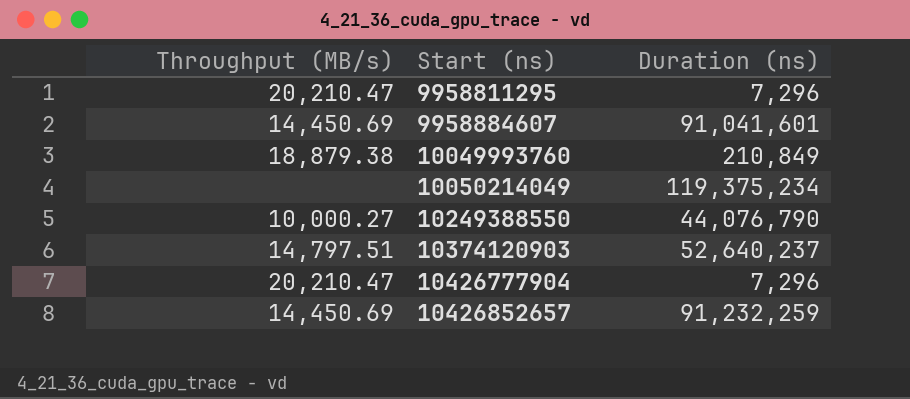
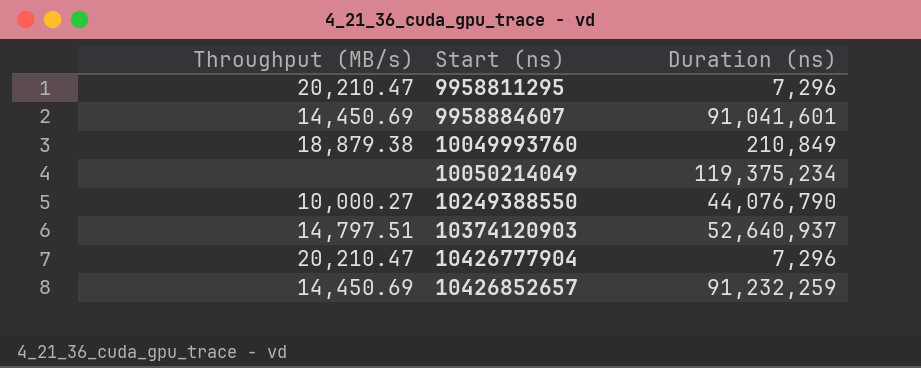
10374120903 | Duration (ns): 52,640,237 -> 52,640,937

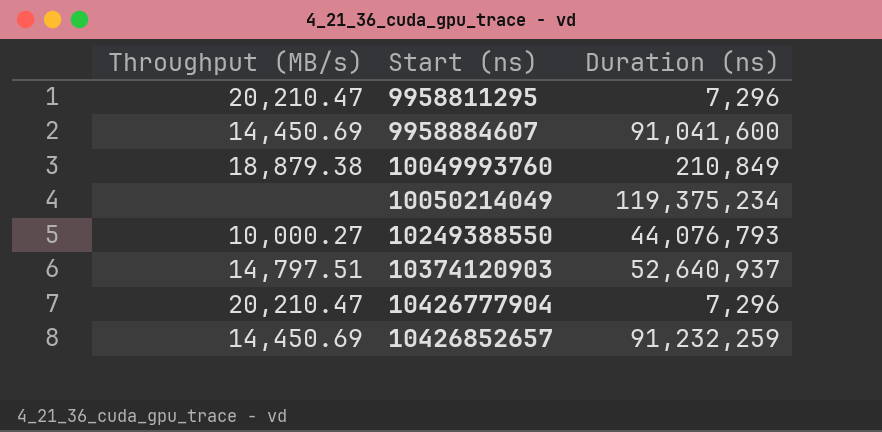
9958884607 | Duration (ns): 91,041,601 -> 91,041,600
10249388550 | Duration (ns): 44,076,790 -> 44,076,793

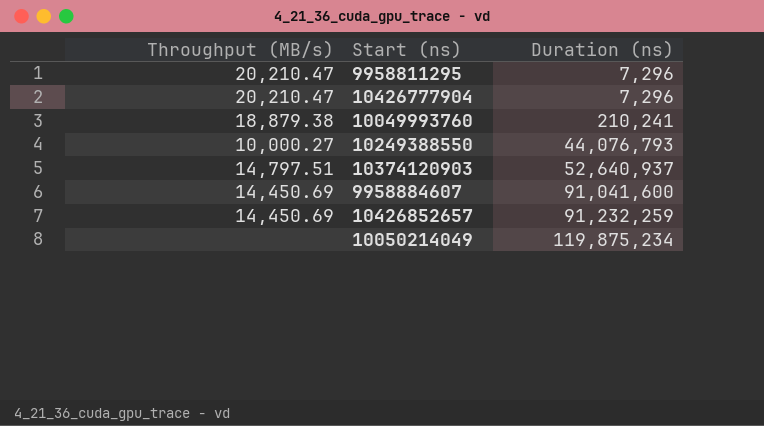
row order: Start (ns) ascending -> Duration (ns) ascending
10049993760 | Duration (ns): 210,849 -> 210,241
10050214049 | Duration (ns): 119,375,234 -> 119,875,234

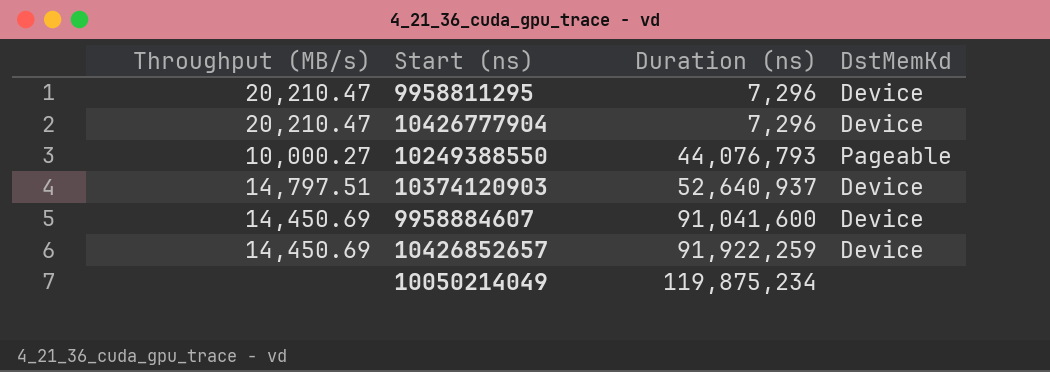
column DstMemKd | position: none -> 4
row 10049993760: 18,879.38 | 210,241 -> none
10426852657 | Duration (ns): 91,232,259 -> 91,922,259

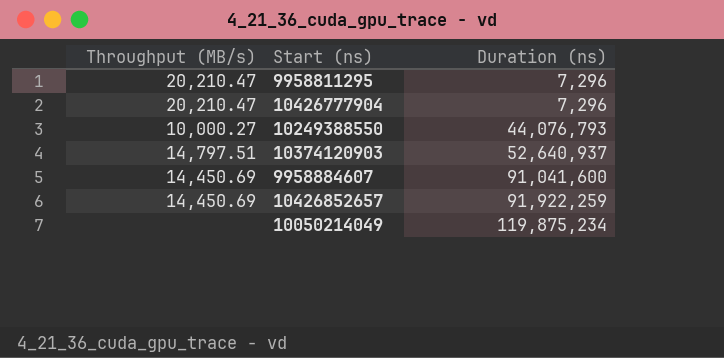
column DstMemKd | position: 4 -> none

